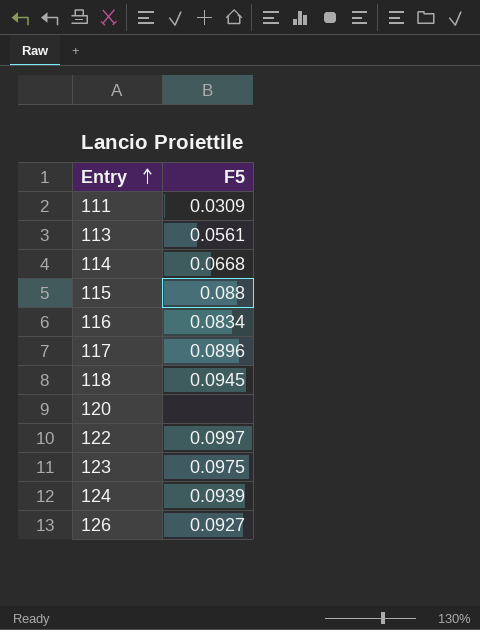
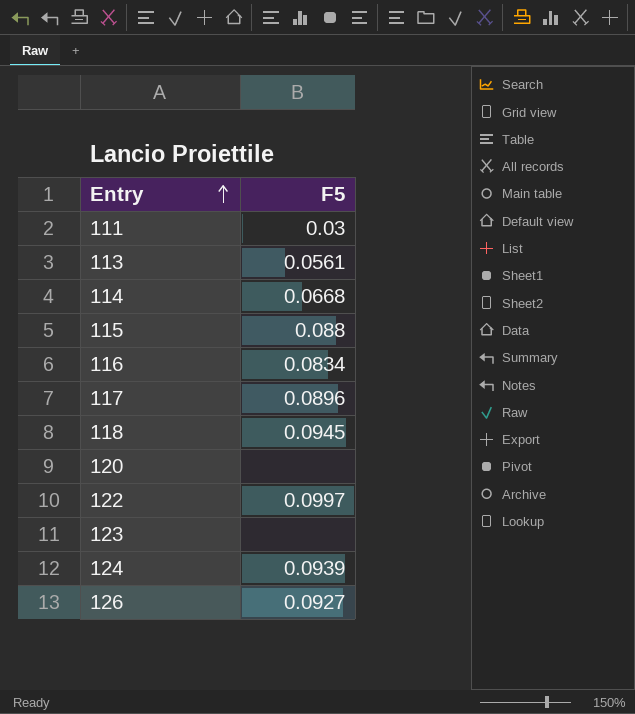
111 | F5: 0.0309 -> 0.03
123 | F5: 0.0975 -> none

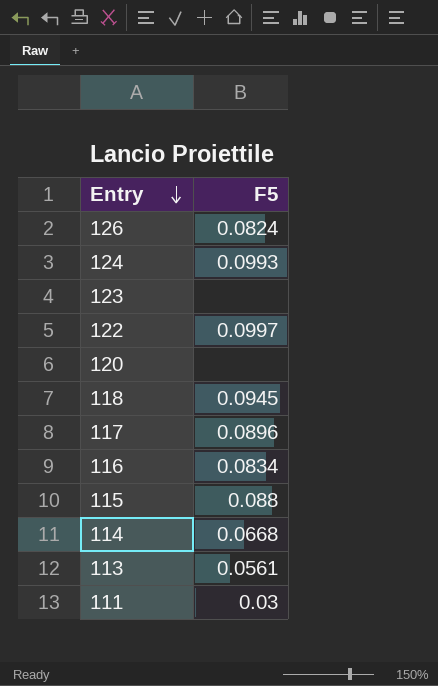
row order: Entry ascending -> Entry descending
126 | F5: 0.0927 -> 0.0824
124 | F5: 0.0939 -> 0.0993

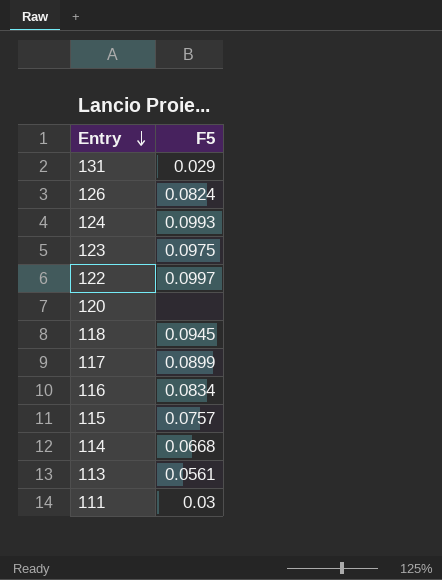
row 131: none -> 0.029
123 | F5: none -> 0.0975
117 | F5: 0.0896 -> 0.0899
115 | F5: 0.088 -> 0.0757

